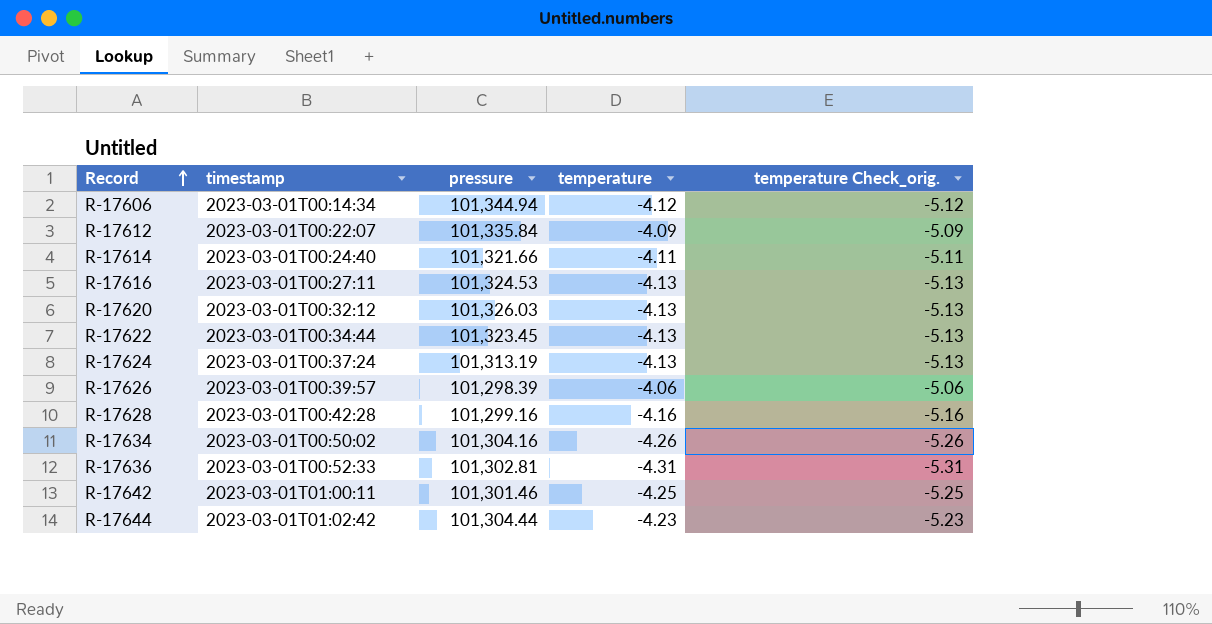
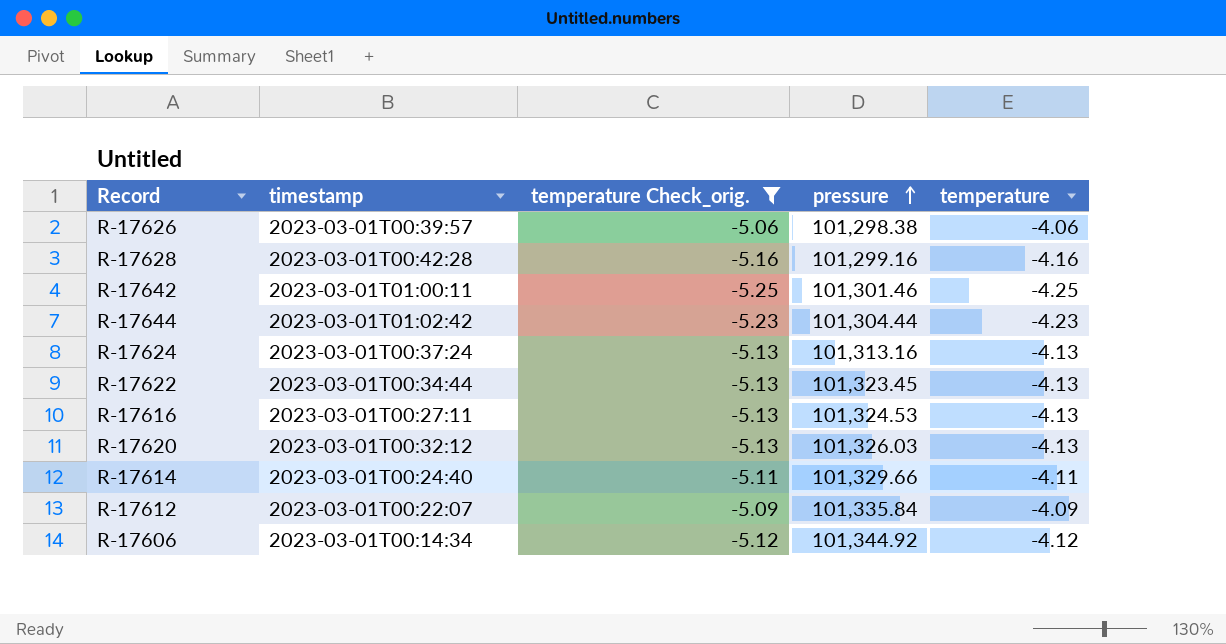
filter: none -> temperature Check_orig. >= -5.25
row order: Record ascending -> pressure ascending
column temperature Check_orig. | position: 5 -> 3
R-17626 | pressure: 101,298.39 -> 101,298.38
R-17624 | pressure: 101,313.19 -> 101,313.16
R-17614 | pressure: 101,321.66 -> 101,329.66
R-17606 | pressure: 101,344.94 -> 101,344.92

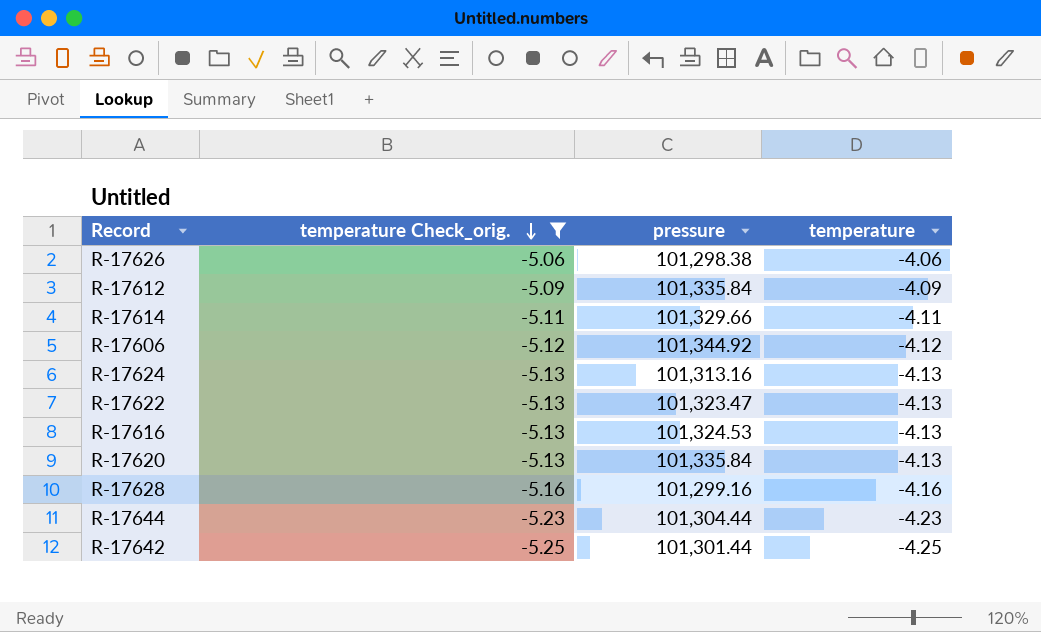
row order: pressure ascending -> temperature Check_orig. descending
column timestamp | position: 2 -> none
R-17622 | pressure: 101,323.45 -> 101,323.47
R-17620 | pressure: 101,326.03 -> 101,335.84
R-17642 | pressure: 101,301.46 -> 101,301.44

